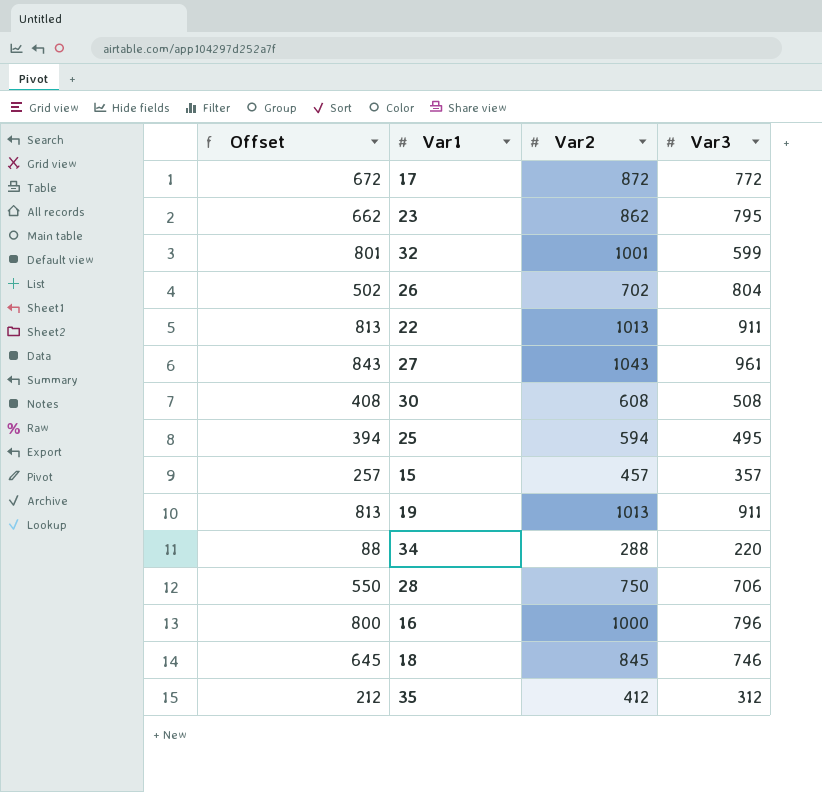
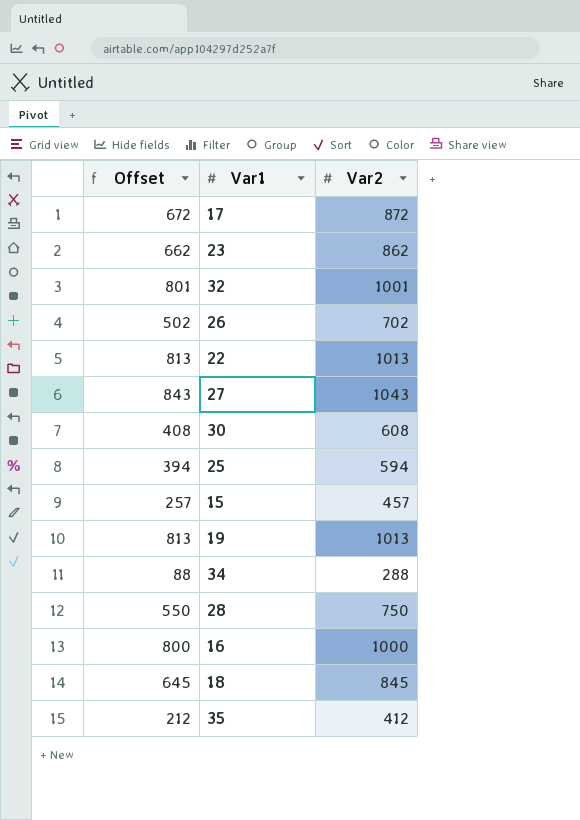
column Var3 | position: 4 -> none

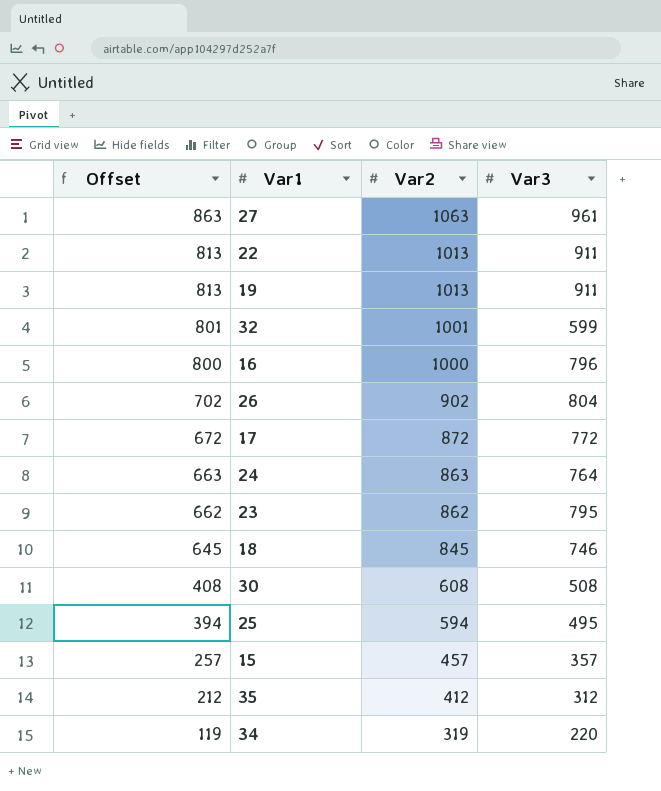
row order: none -> Offset descending
column Var3 | position: none -> 4
row 28: 550 | 750 -> none
27 | Offset: 843 -> 863
27 | Var2: 1043 -> 1063
26 | Offset: 502 -> 702
26 | Var2: 702 -> 902
row 24: none -> 663 | 863 | 764
34 | Offset: 88 -> 119
34 | Var2: 288 -> 319

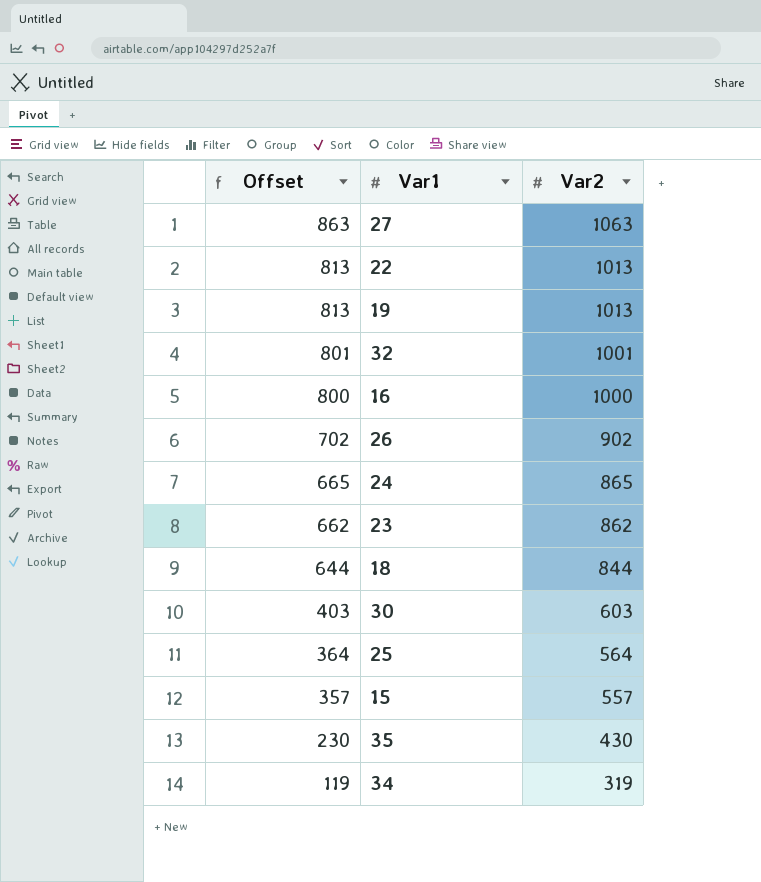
column Var3 | position: 4 -> none
row 17: 672 | 872 | 772 -> none
24 | Offset: 663 -> 665
24 | Var2: 863 -> 865
18 | Offset: 645 -> 644
18 | Var2: 845 -> 844
30 | Offset: 408 -> 403
30 | Var2: 608 -> 603
25 | Offset: 394 -> 364
25 | Var2: 594 -> 564
15 | Offset: 257 -> 357
15 | Var2: 457 -> 557
35 | Offset: 212 -> 230
35 | Var2: 412 -> 430

